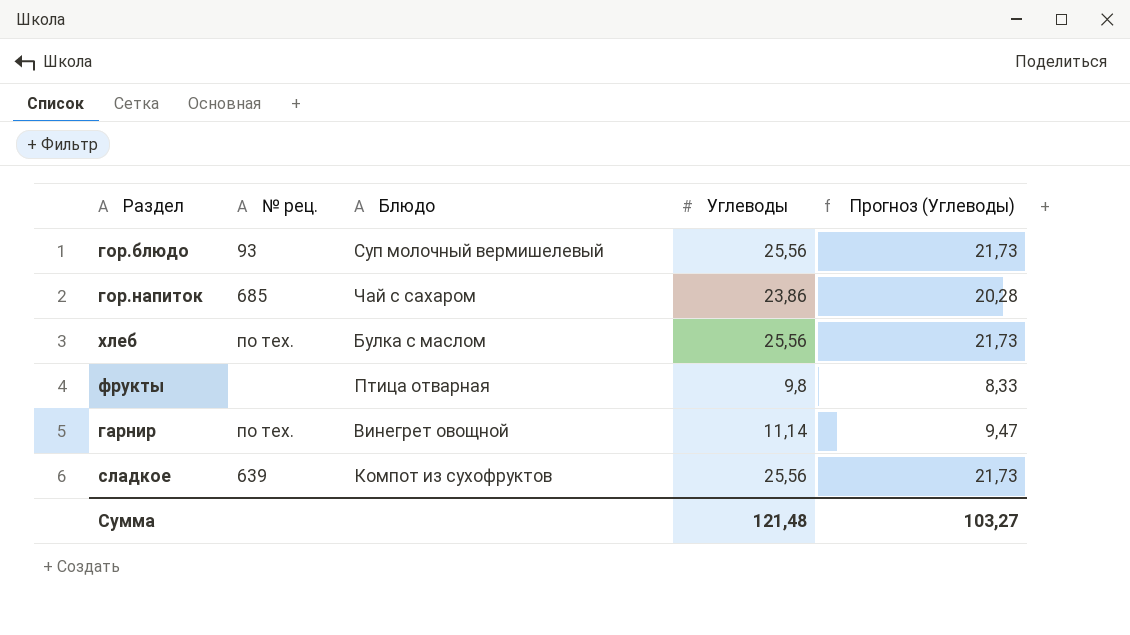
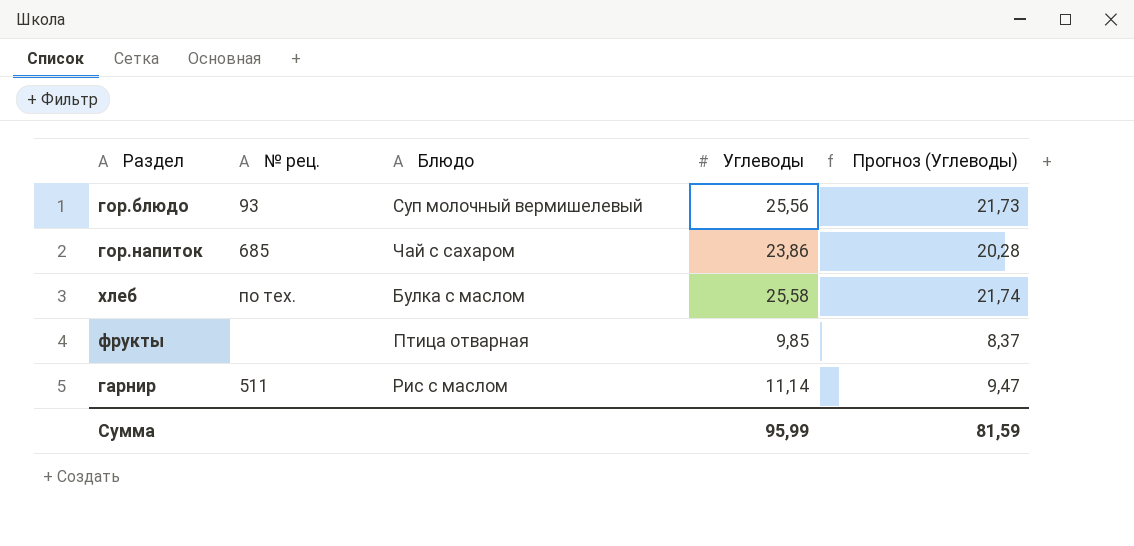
row сладкое: 639 | Компот из сухофруктов | 25,56 | 21,73 -> none
хлеб | Углеводы: 25,56 -> 25,58
хлеб | Прогноз (Углеводы): 21,73 -> 21,74
фрукты | Углеводы: 9,8 -> 9,85
фрукты | Прогноз (Углеводы): 8,33 -> 8,37
гарнир | № рец.: по тех. -> 511
гарнир | Блюдо: Винегрет овощной -> Рис с маслом
Сумма | Углеводы: 121,48 -> 95,99
Сумма | Прогноз (Углеводы): 103,27 -> 81,59

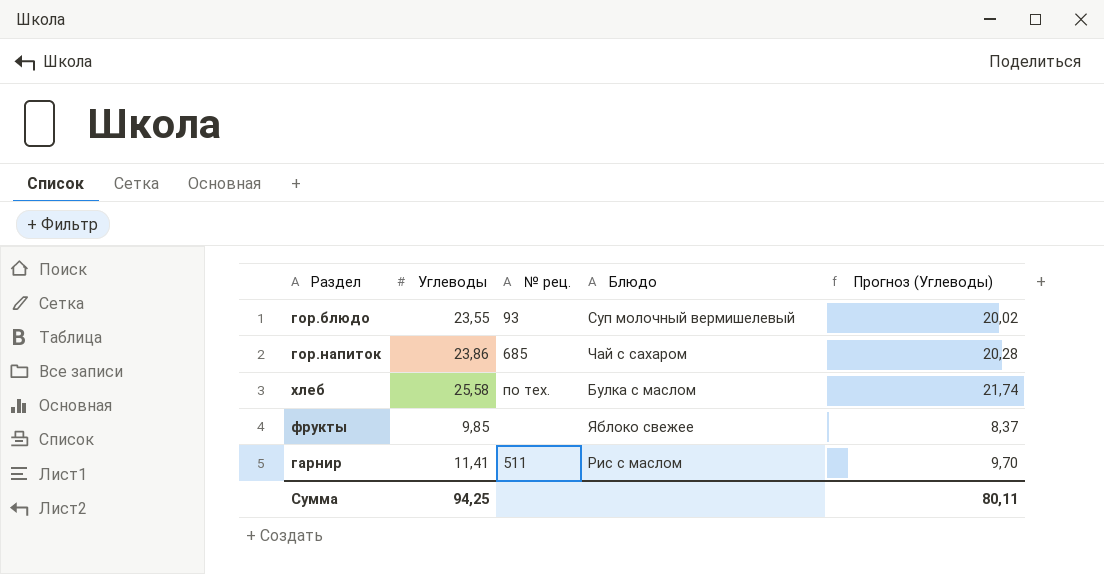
column Углеводы | position: 4 -> 2
гор.блюдо | Углеводы: 25,56 -> 23,55
гор.блюдо | Прогноз (Углеводы): 21,73 -> 20,02
фрукты | Блюдо: Птица отварная -> Яблоко свежее
гарнир | Углеводы: 11,14 -> 11,41
гарнир | Прогноз (Углеводы): 9,47 -> 9,70
Сумма | Углеводы: 95,99 -> 94,25
Сумма | Прогноз (Углеводы): 81,59 -> 80,11

